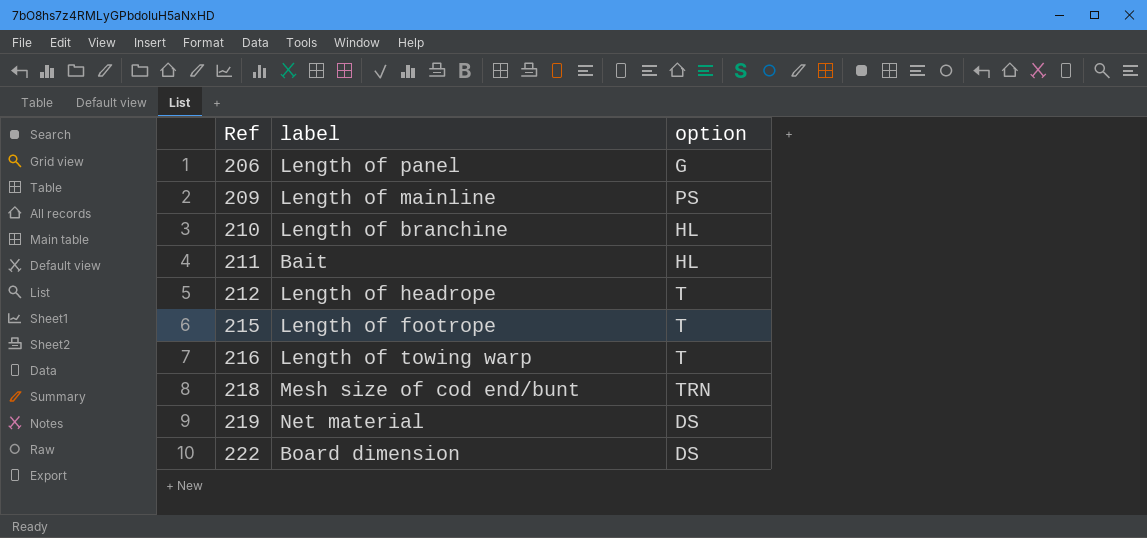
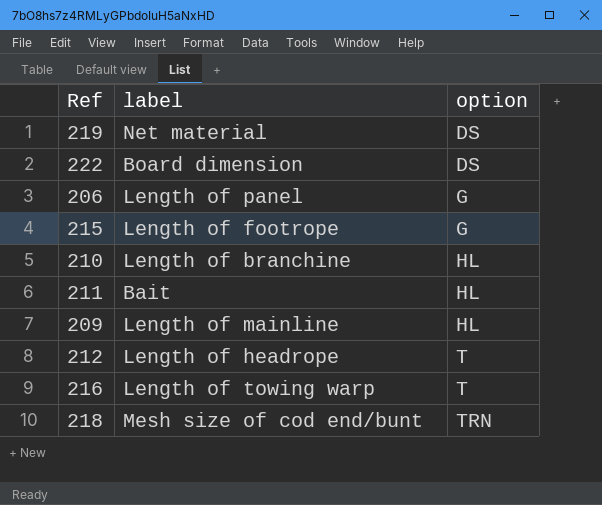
row order: Ref ascending -> option ascending
215 | option: T -> G
209 | option: PS -> HL

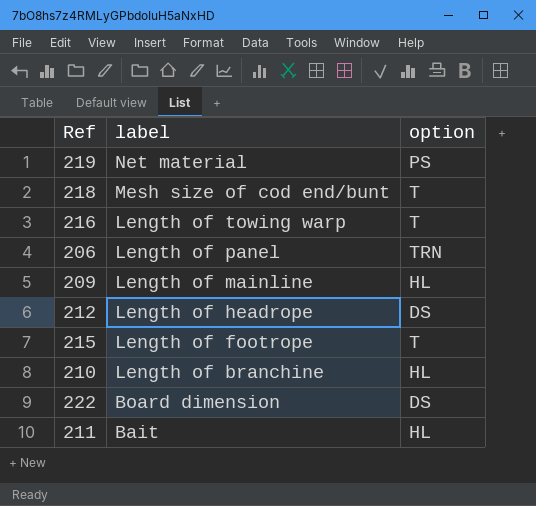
row order: option ascending -> label descending
219 | option: DS -> PS
218 | option: TRN -> T
206 | option: G -> TRN
212 | option: T -> DS
215 | option: G -> T

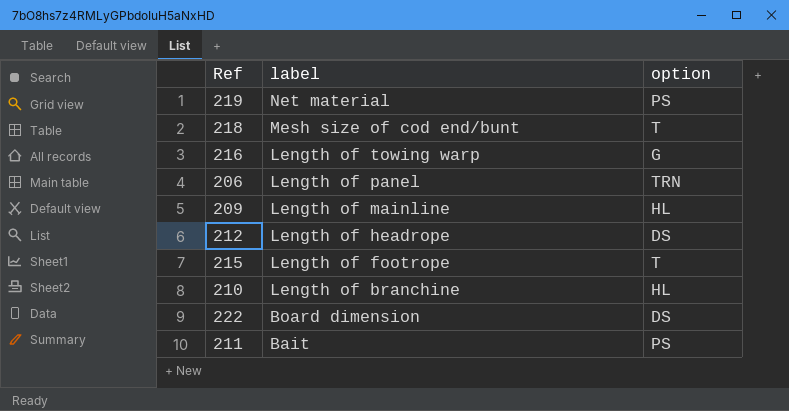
216 | option: T -> G
211 | option: HL -> PS

